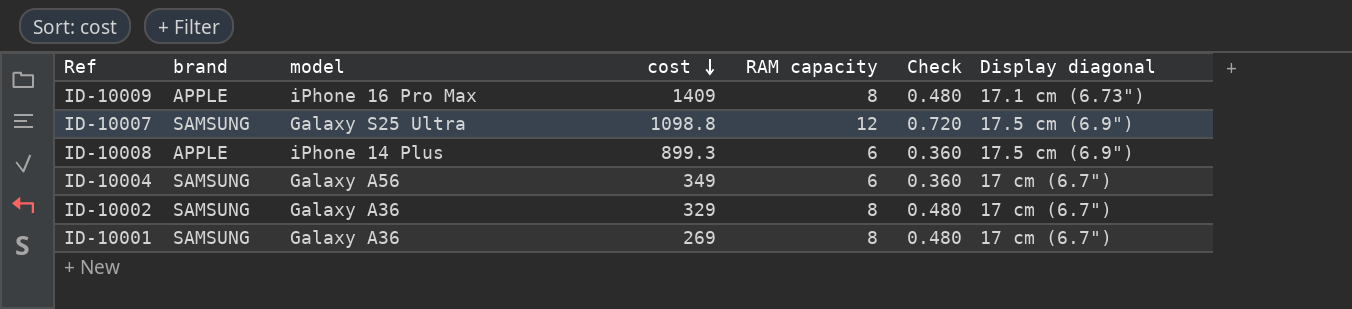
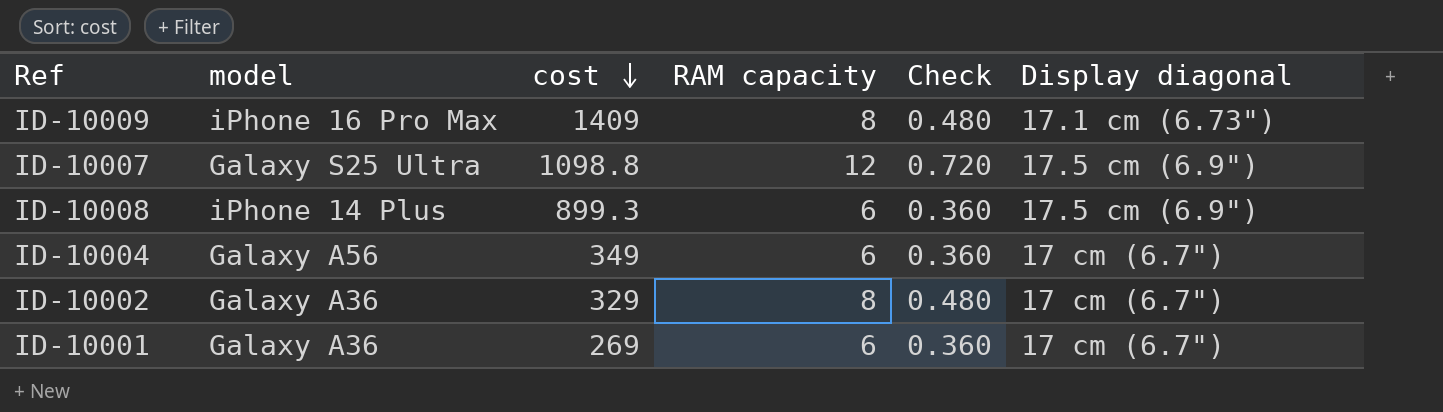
column brand | position: 2 -> none
ID-10001 | RAM capacity: 8 -> 6
ID-10001 | Check: 0.480 -> 0.360

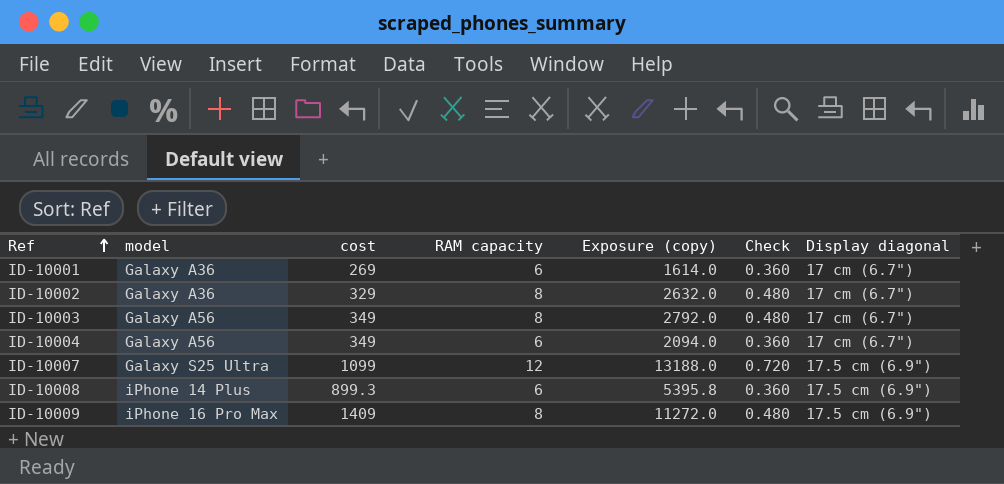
row order: cost descending -> Ref ascending
column Exposure (copy) | formula: none -> [cost] * [RAM capacity]
row ID-10003: none -> Galaxy A56 | 349 | 8 | 2792.0 | 0.480 | 17 cm (6.7")
ID-10007 | cost: 1098.8 -> 1099
ID-10009 | Display diagonal: 17.1 cm (6.73") -> 17.5 cm (6.9")

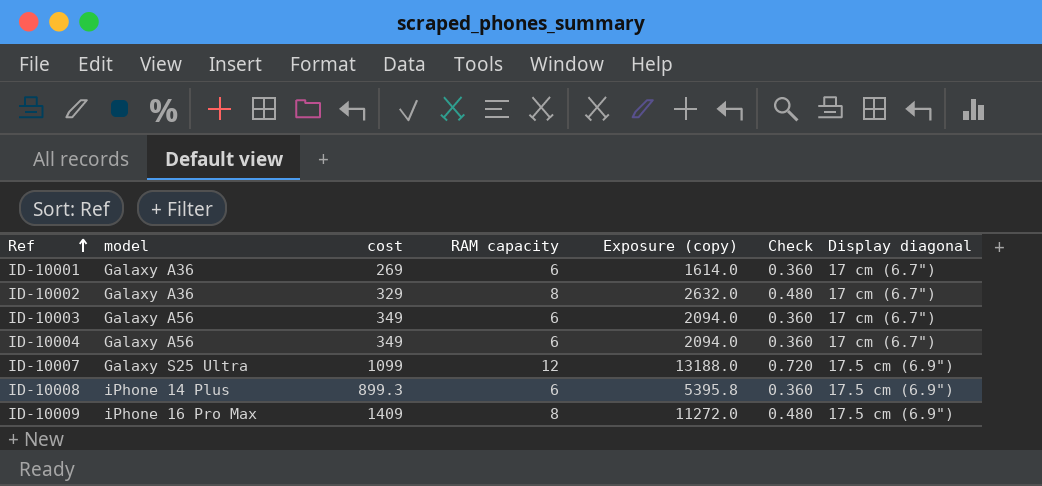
ID-10003 | RAM capacity: 8 -> 6
ID-10003 | Exposure (copy): 2792.0 -> 2094.0
ID-10003 | Check: 0.480 -> 0.360

